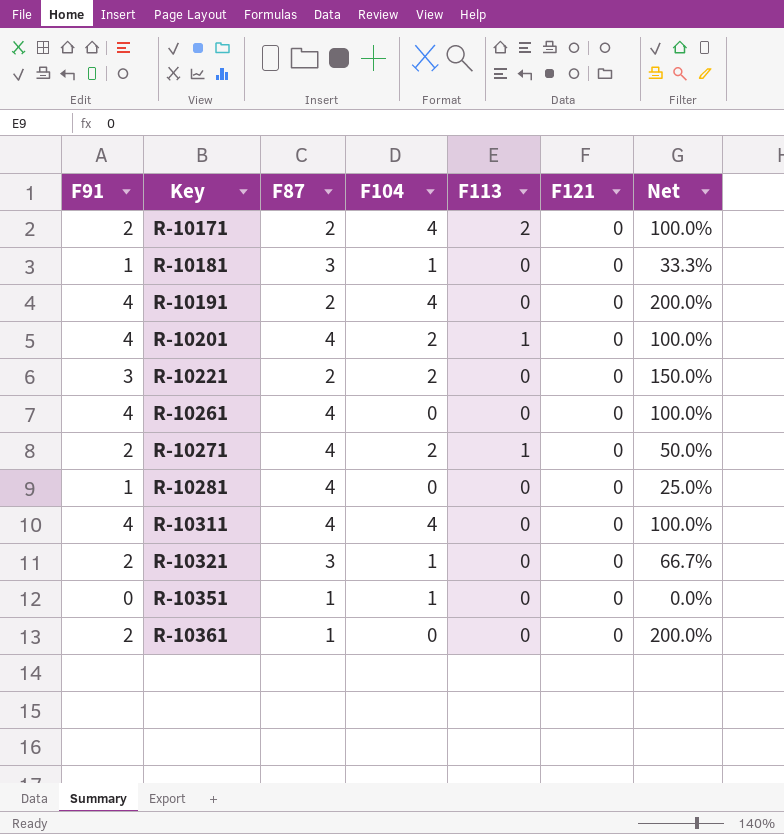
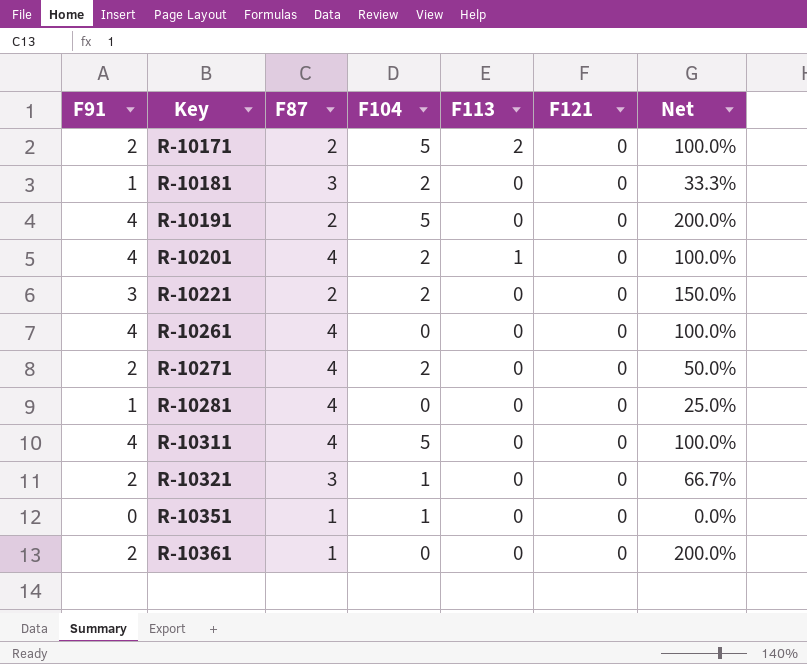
R-10171 | F104: 4 -> 5
R-10181 | F104: 1 -> 2
R-10191 | F104: 4 -> 5
R-10271 | F113: 1 -> 0
R-10311 | F104: 4 -> 5

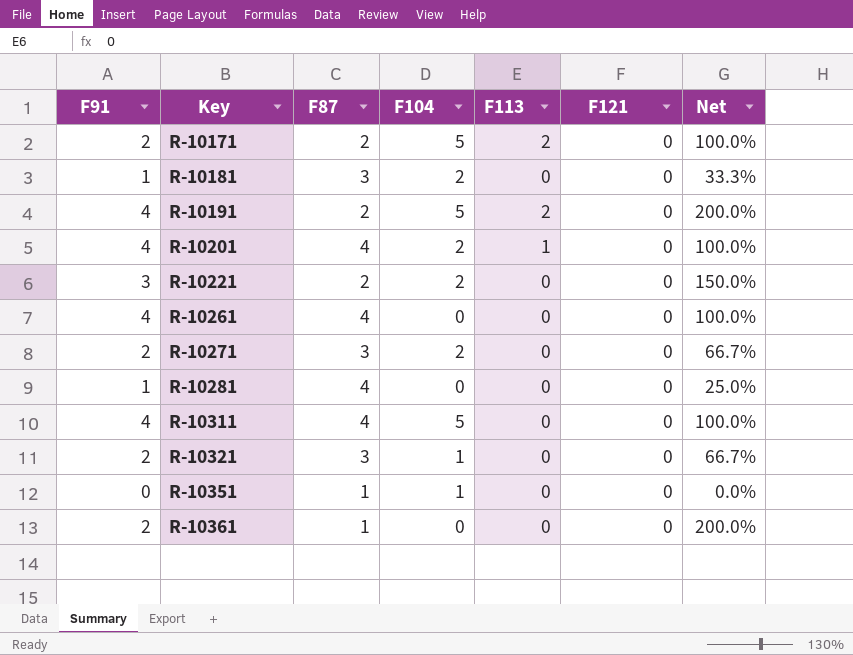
R-10191 | F113: 0 -> 2
R-10271 | F87: 4 -> 3
R-10271 | Net: 50.0% -> 66.7%

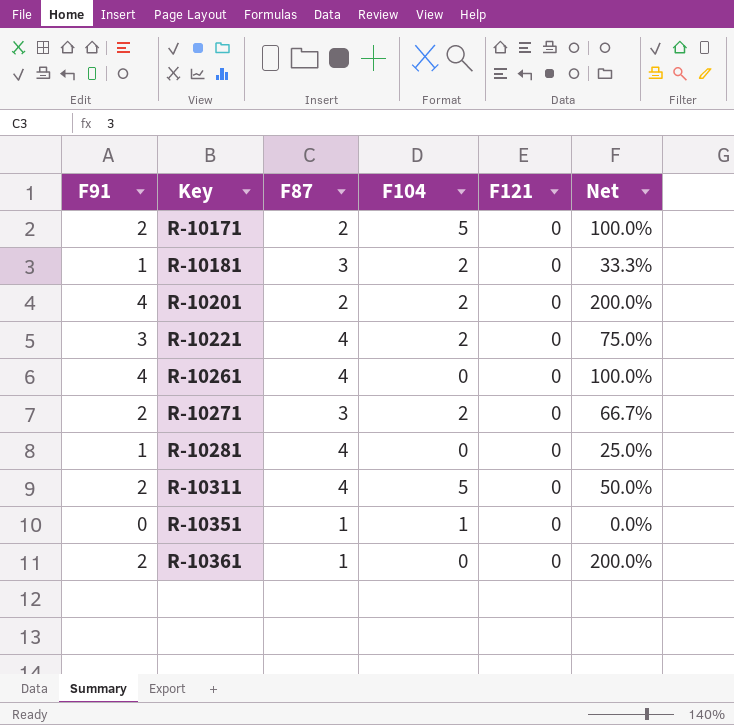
column F113 | position: 5 -> none
row R-10191: 4 | 2 | 5 | 2 | 0 | 200.0% -> none
row R-10321: 2 | 3 | 1 | 0 | 0 | 66.7% -> none
R-10201 | F87: 4 -> 2
R-10201 | Net: 100.0% -> 200.0%
R-10221 | F87: 2 -> 4
R-10221 | Net: 150.0% -> 75.0%
R-10311 | F91: 4 -> 2
R-10311 | Net: 100.0% -> 50.0%

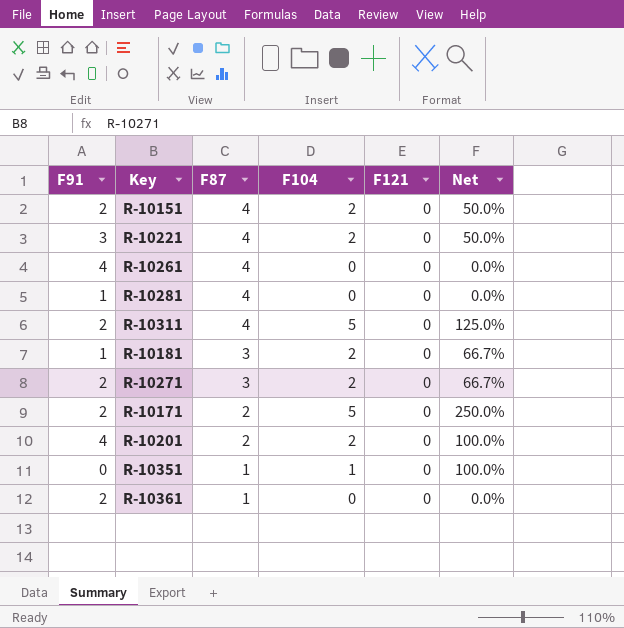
row order: Key ascending -> F87 descending
column Net | formula: [F91] / [F87] -> [F104] / [F87]
row R-10151: none -> 2 | 4 | 2 | 0 | 50.0%

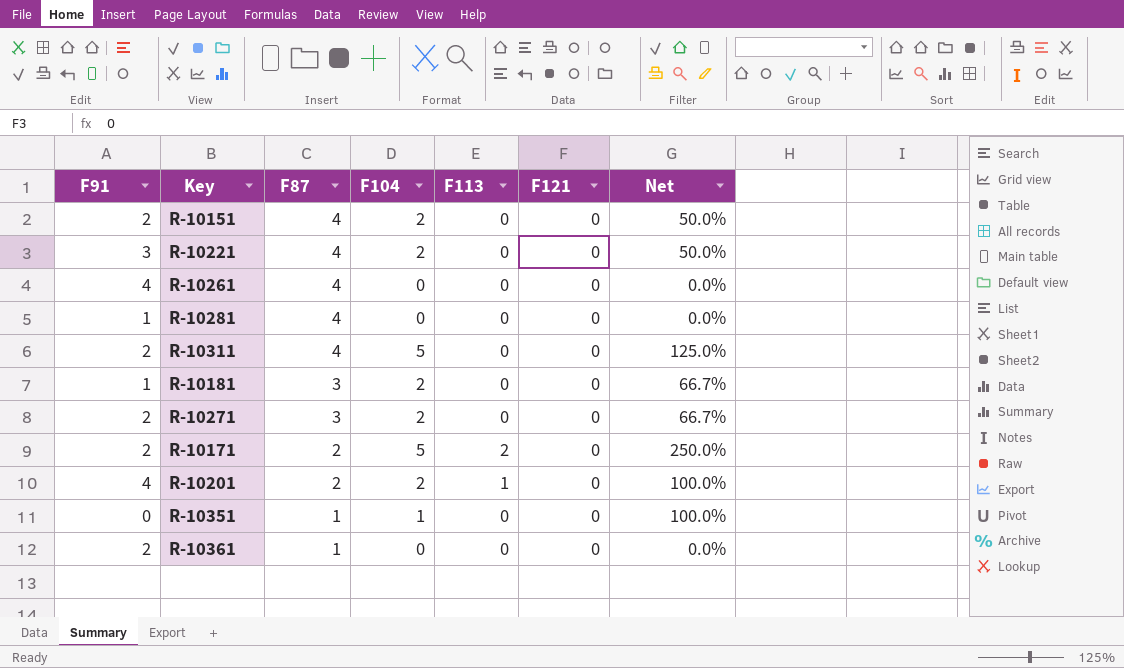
column F113 | position: none -> 5

